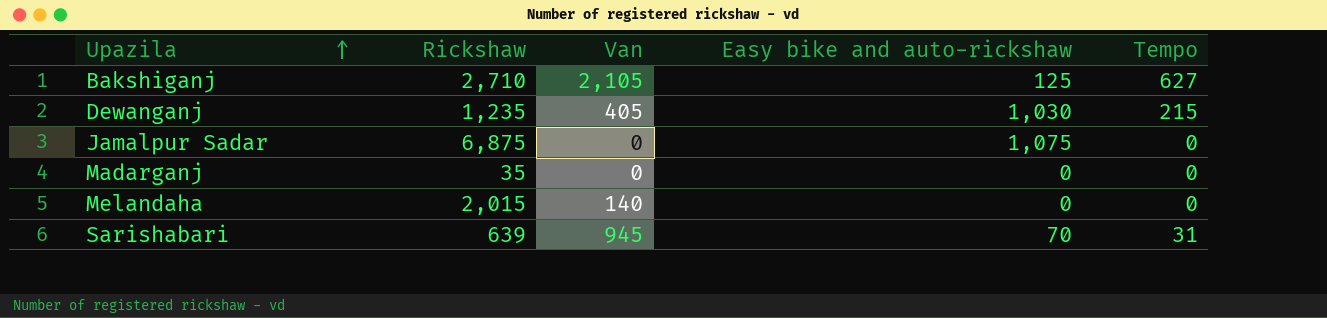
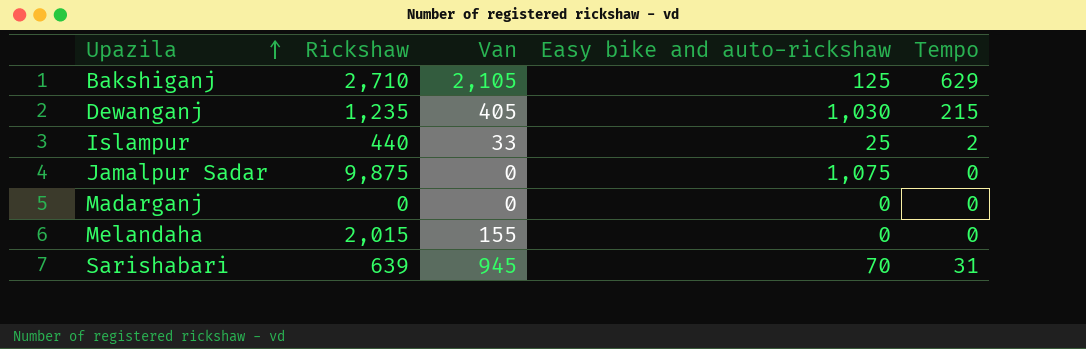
Bakshiganj | Tempo: 627 -> 629
row Islampur: none -> 440 | 33 | 25 | 2
Jamalpur Sadar | Rickshaw: 6,875 -> 9,875
Madarganj | Rickshaw: 35 -> 0
Melandaha | Van: 140 -> 155

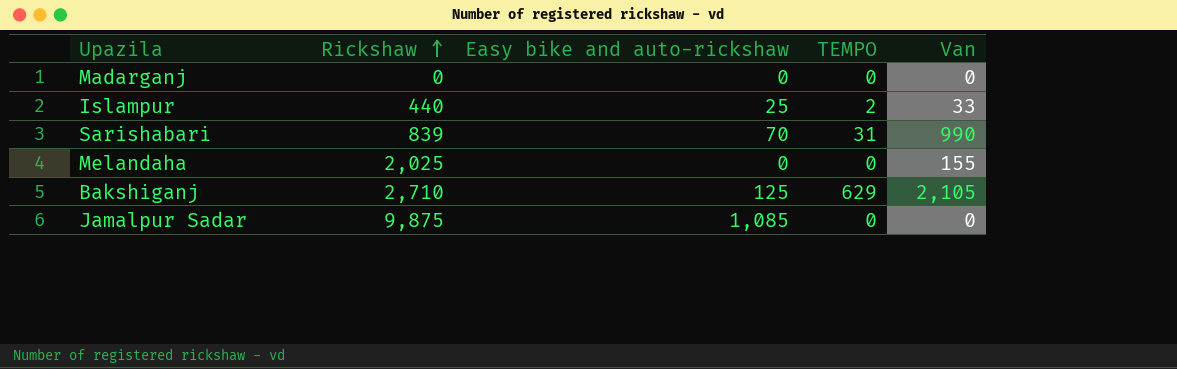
row order: Upazila ascending -> Rickshaw ascending
column name: Tempo -> TEMPO
column Van | position: 3 -> 5
row Dewanganj: 1,235 | 405 | 1,030 | 215 -> none
Sarishabari | Rickshaw: 639 -> 839
Sarishabari | Van: 945 -> 990
Melandaha | Rickshaw: 2,015 -> 2,025
Jamalpur Sadar | Easy bike and auto-rickshaw: 1,075 -> 1,085

